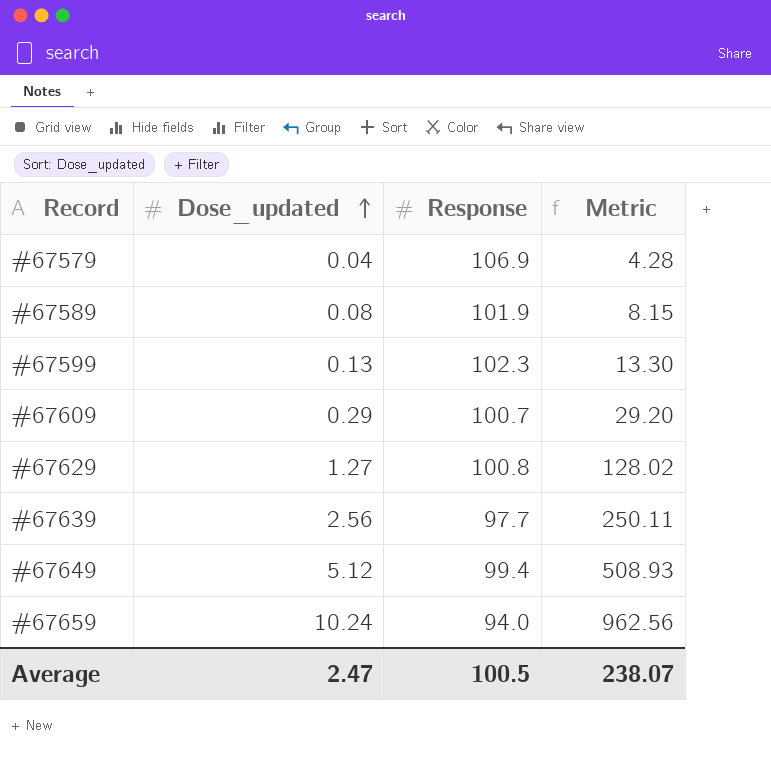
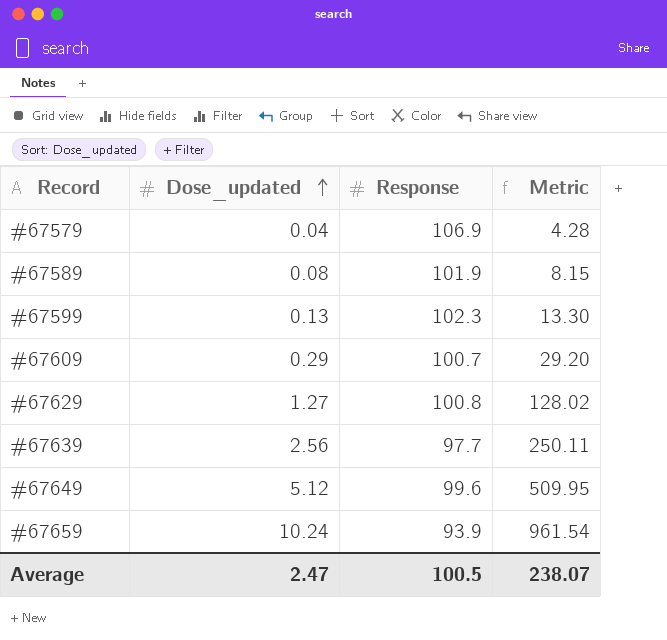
#67649 | Response: 99.4 -> 99.6
#67649 | Metric: 508.93 -> 509.95
#67659 | Response: 94.0 -> 93.9
#67659 | Metric: 962.56 -> 961.54

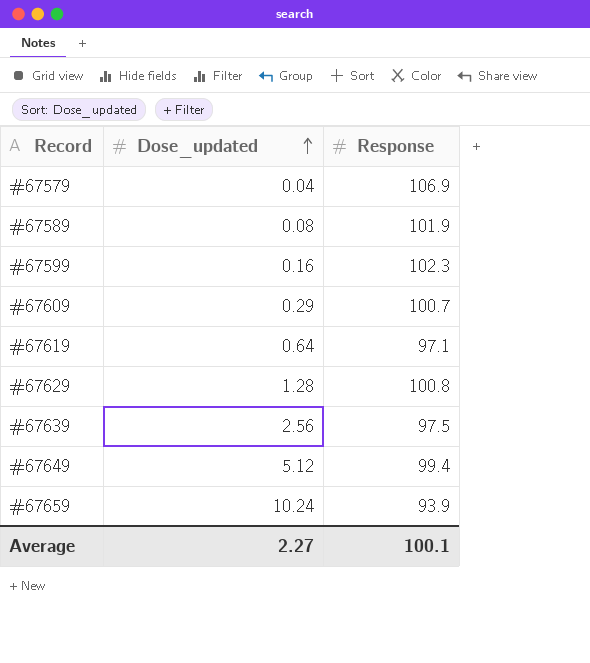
column Metric | formula: [Dose_updated] * [Response] -> none
#67599 | Dose_updated: 0.13 -> 0.16
row #67619: none -> 0.64 | 97.1
#67629 | Dose_updated: 1.27 -> 1.28
#67639 | Response: 97.7 -> 97.5
#67649 | Response: 99.6 -> 99.4
Average | Dose_updated: 2.47 -> 2.27
Average | Response: 100.5 -> 100.1

